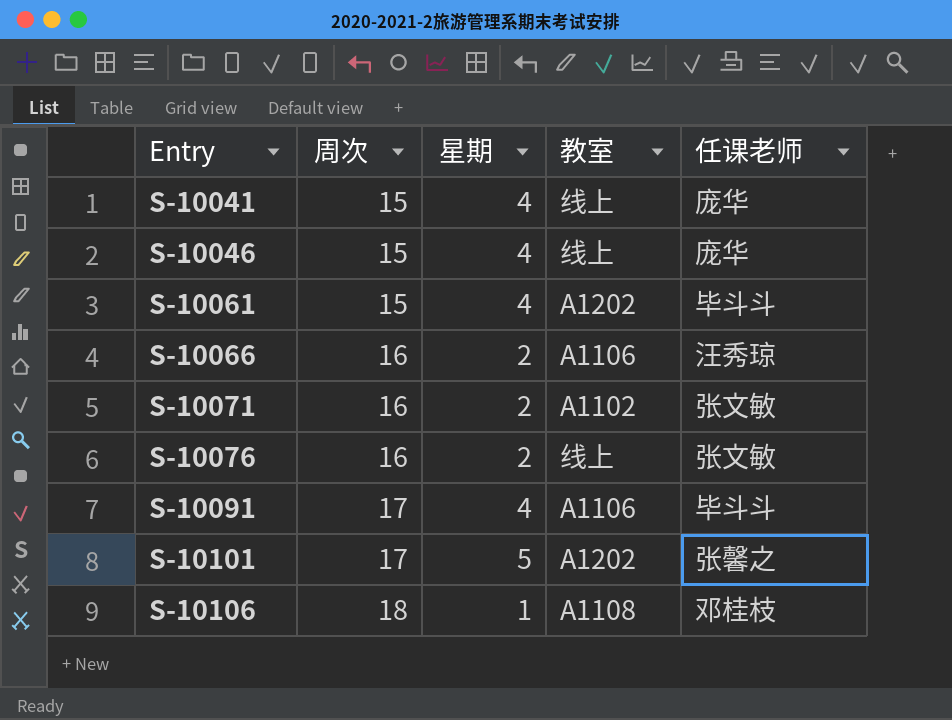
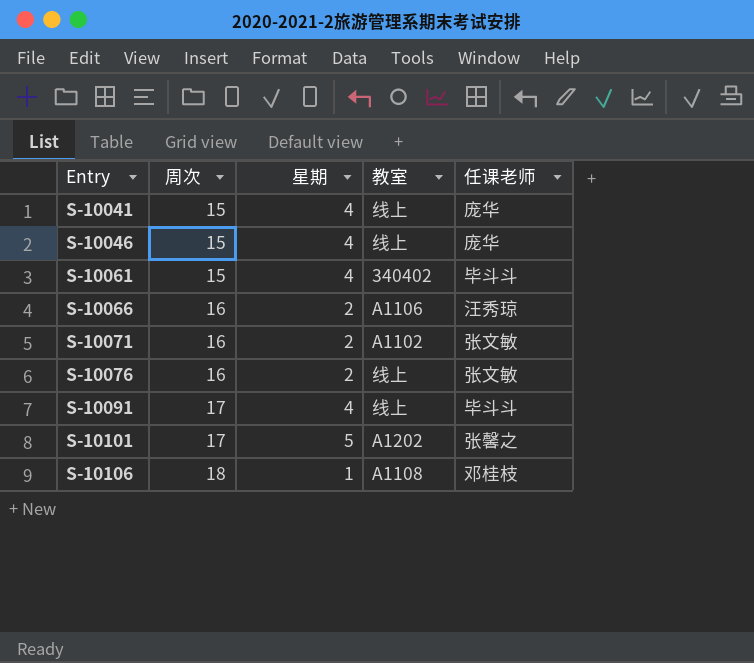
S-10061 | 教室: A1202 -> 340402
S-10091 | 教室: A1106 -> 线上

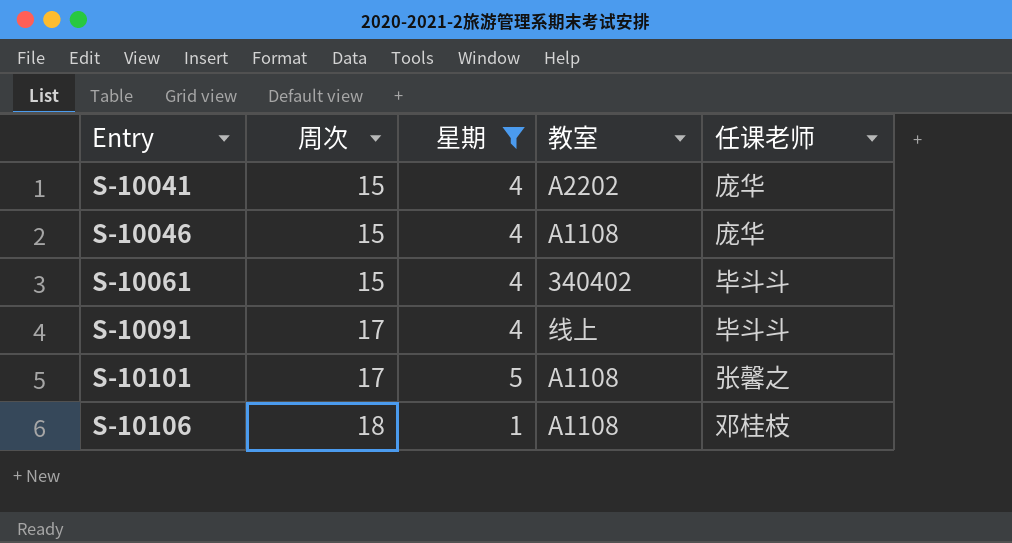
filter: none -> 星期 != 2
S-10041 | 教室: 线上 -> A2202
S-10046 | 教室: 线上 -> A1108
S-10101 | 教室: A1202 -> A1108

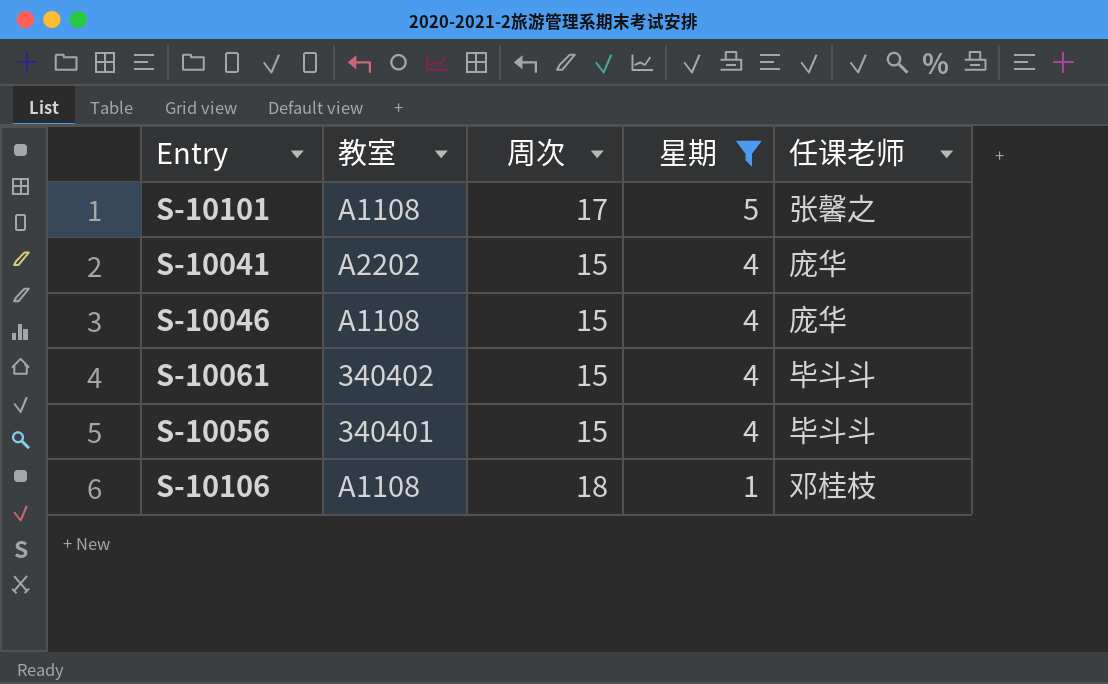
row order: Entry ascending -> 星期 descending
column 教室 | position: 4 -> 2
row S-10091: 17 | 4 | 线上 | 毕斗斗 -> none
row S-10056: none -> 340401 | 15 | 4 | 毕斗斗

